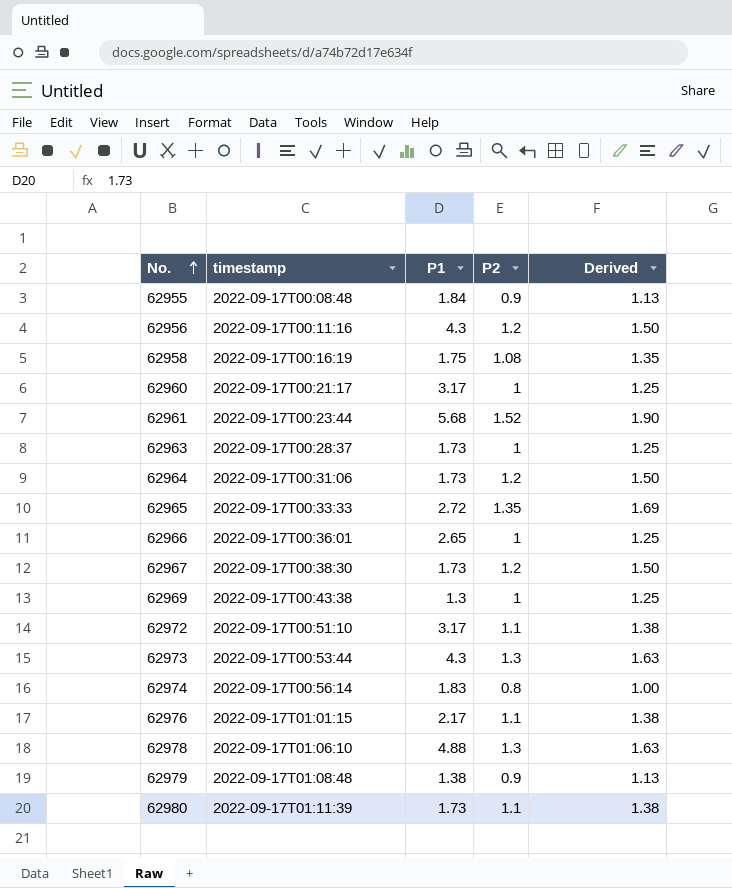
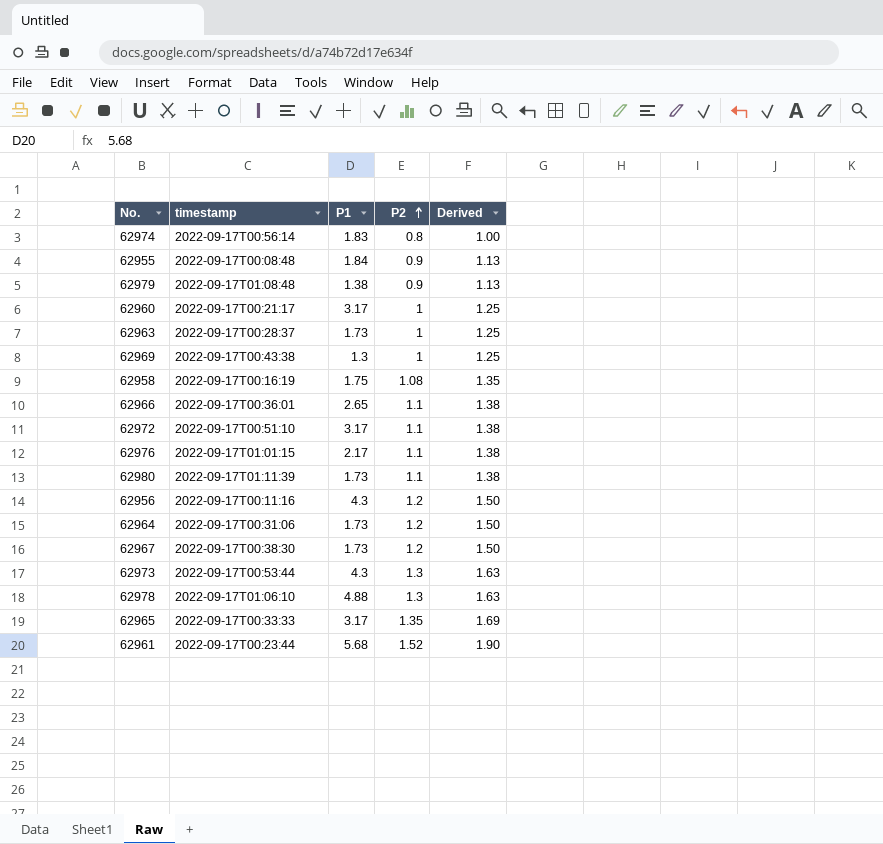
row order: No. ascending -> P2 ascending
62966 | P2: 1 -> 1.1
62966 | Derived: 1.25 -> 1.38
62965 | P1: 2.72 -> 3.17

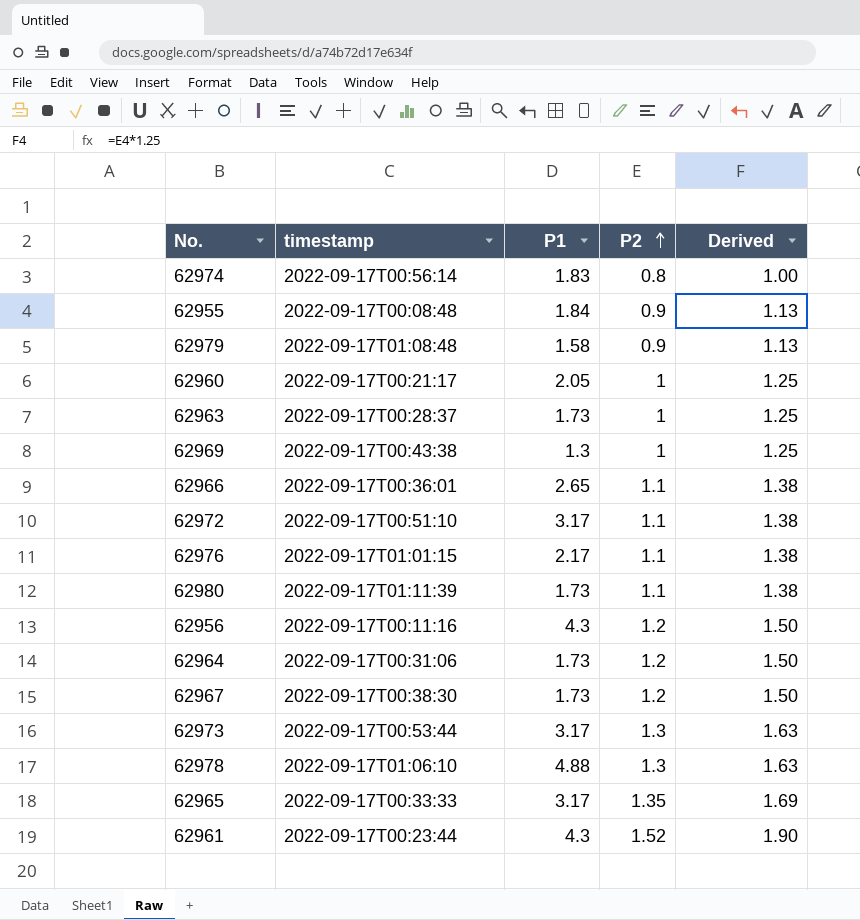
row 62958: 2022-09-17T00:16:19 | 1.75 | 1.08 | 1.35 -> none
62979 | P1: 1.38 -> 1.58
62960 | P1: 3.17 -> 2.05
62973 | P1: 4.3 -> 3.17
62961 | P1: 5.68 -> 4.3

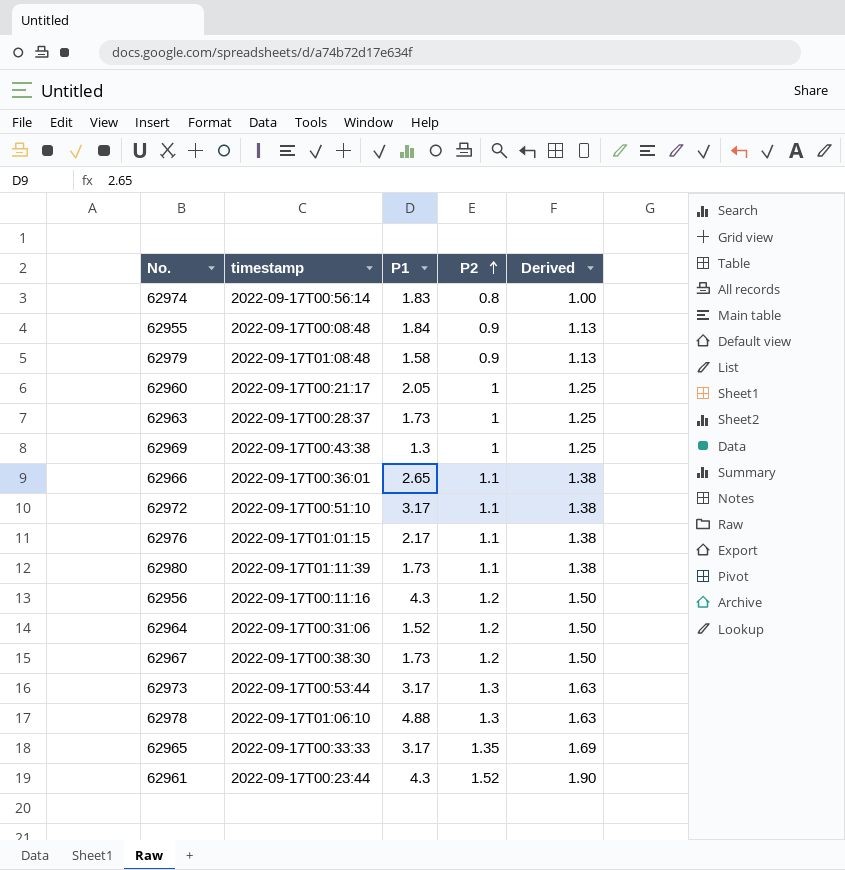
62964 | P1: 1.73 -> 1.52

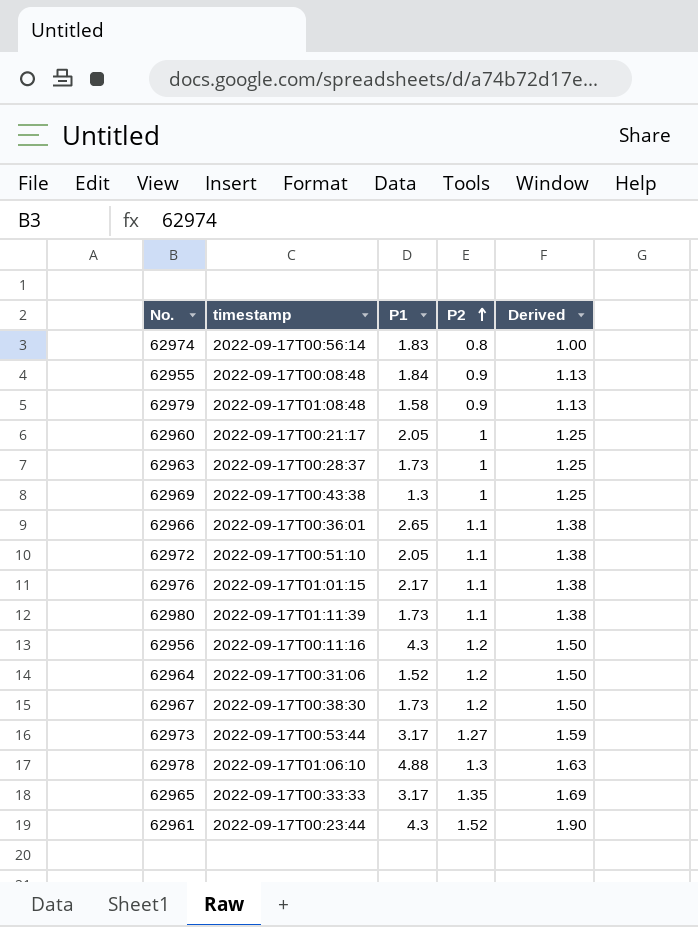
62972 | P1: 3.17 -> 2.05
62973 | P2: 1.3 -> 1.27
62973 | Derived: 1.63 -> 1.59

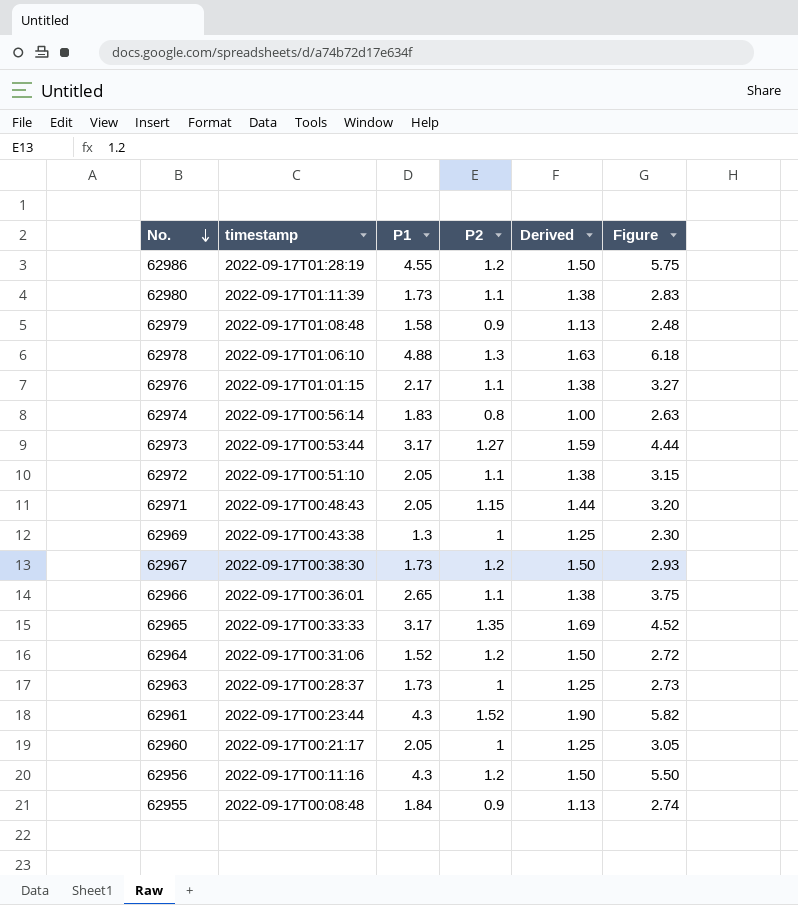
row order: P2 ascending -> No. descending
column Figure | formula: none -> [P1] + [P2]
row 62986: none -> 2022-09-17T01:28:19 | 4.55 | 1.2 | 1.50 | 5.75
row 62971: none -> 2022-09-17T00:48:43 | 2.05 | 1.15 | 1.44 | 3.20

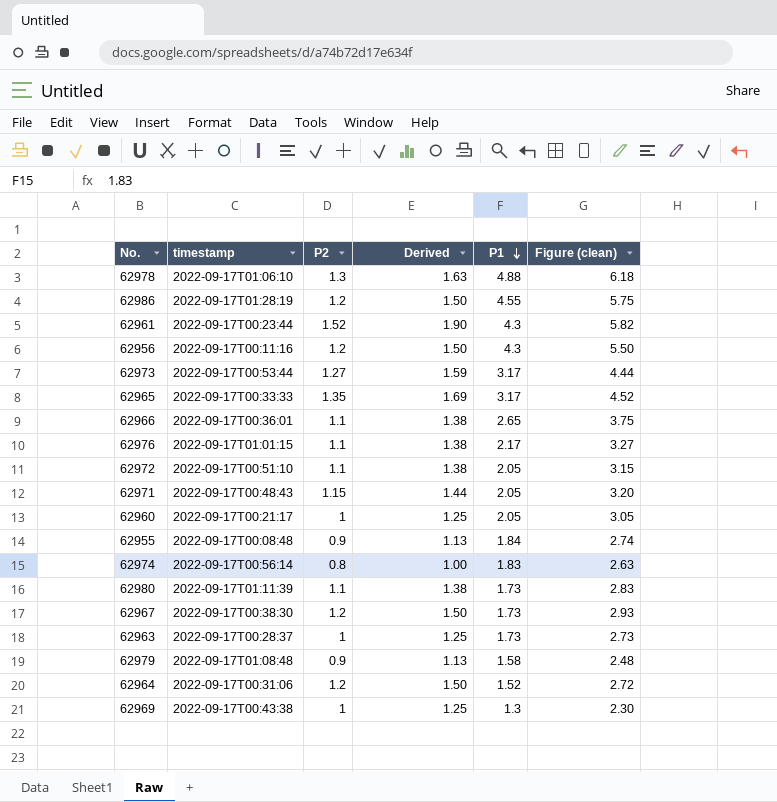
row order: No. descending -> P1 descending
column P1 | position: 3 -> 5
column name: Figure -> Figure (clean)

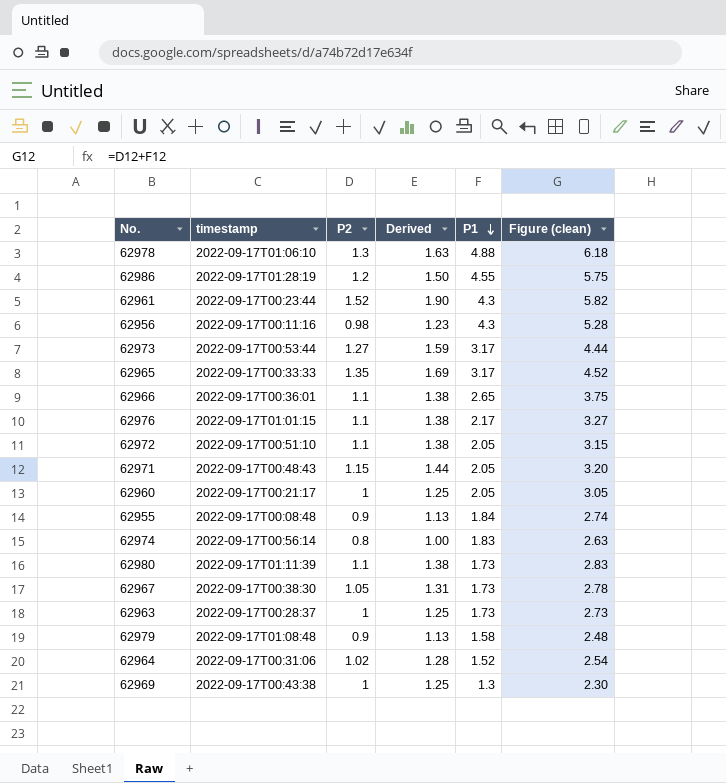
62956 | P2: 1.2 -> 0.98
62956 | Derived: 1.50 -> 1.23
62956 | Figure (clean): 5.50 -> 5.28
62967 | P2: 1.2 -> 1.05
62967 | Derived: 1.50 -> 1.31
62967 | Figure (clean): 2.93 -> 2.78
62964 | P2: 1.2 -> 1.02
62964 | Derived: 1.50 -> 1.28
62964 | Figure (clean): 2.72 -> 2.54

